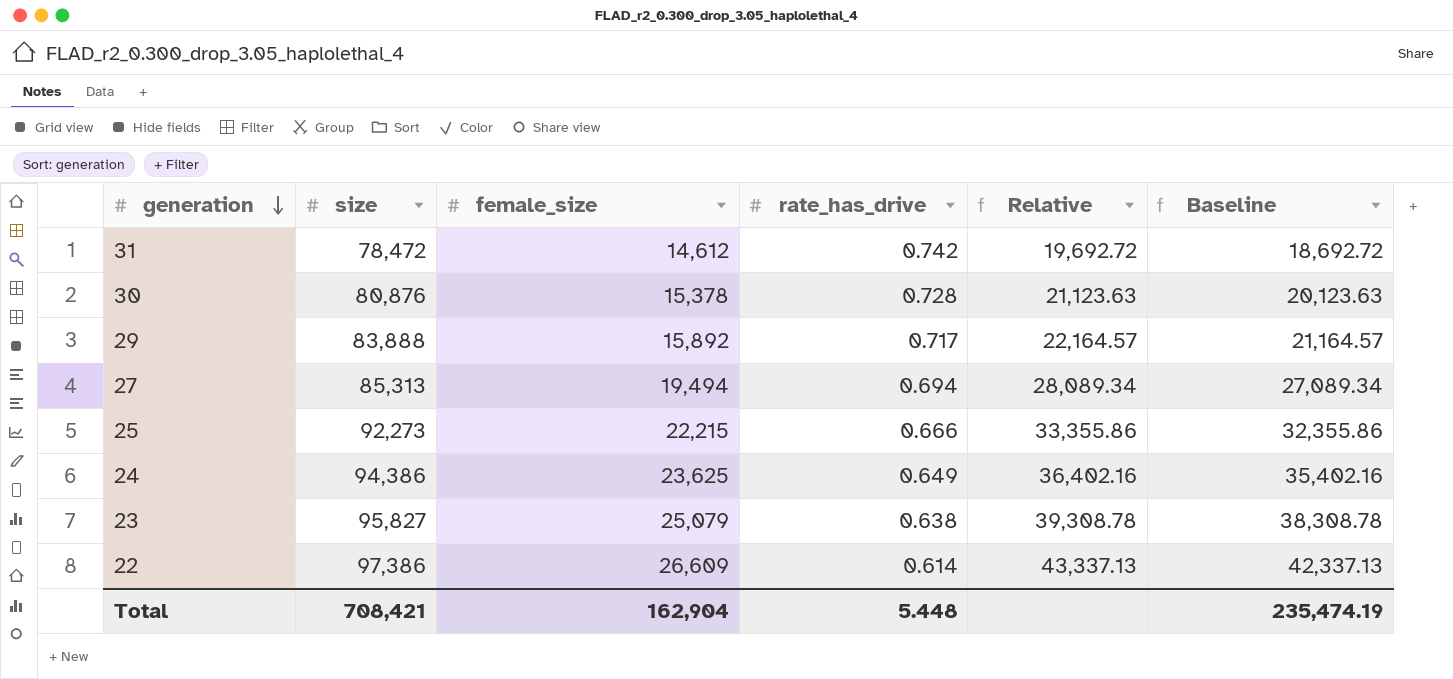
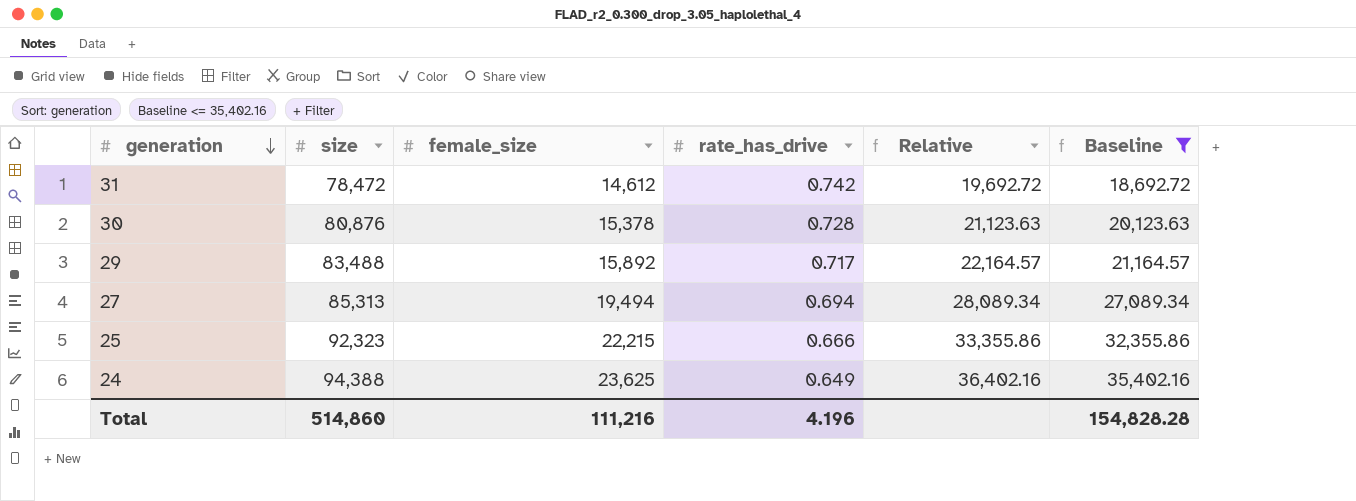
filter: none -> Baseline <= 35,402.16
29 | size: 83,888 -> 83,488
25 | size: 92,273 -> 92,323
24 | size: 94,386 -> 94,388
Total | size: 708,421 -> 514,860
Total | female_size: 162,904 -> 111,216
Total | rate_has_drive: 5.448 -> 4.196
Total | Baseline: 235,474.19 -> 154,828.28

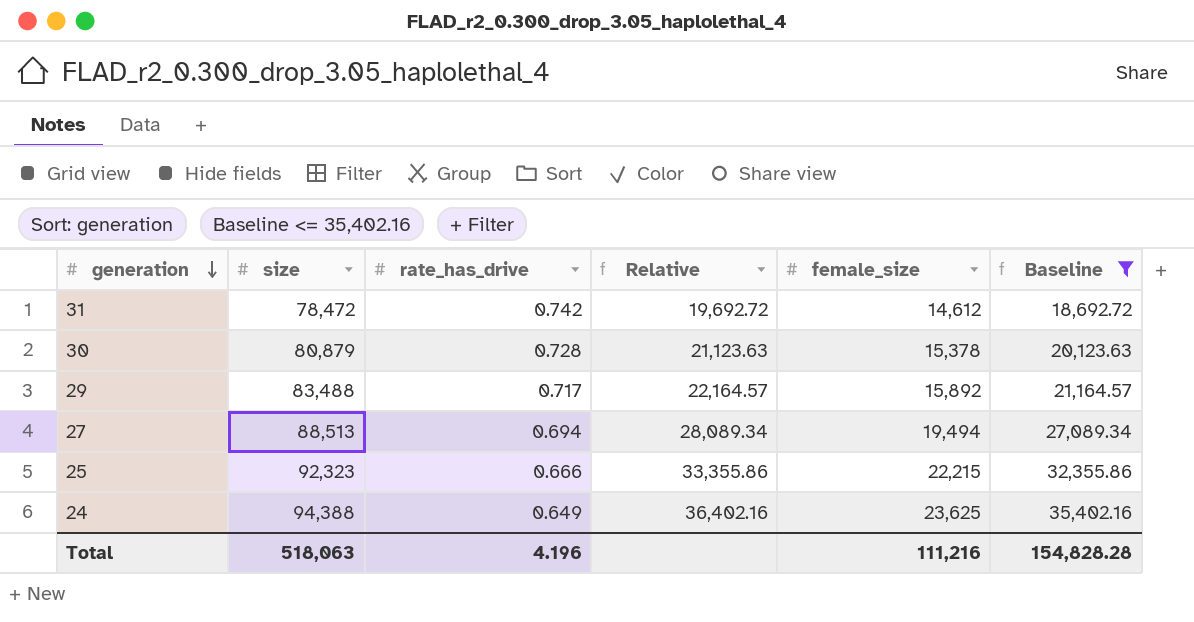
column female_size | position: 3 -> 5
30 | size: 80,876 -> 80,879
27 | size: 85,313 -> 88,513
Total | size: 514,860 -> 518,063

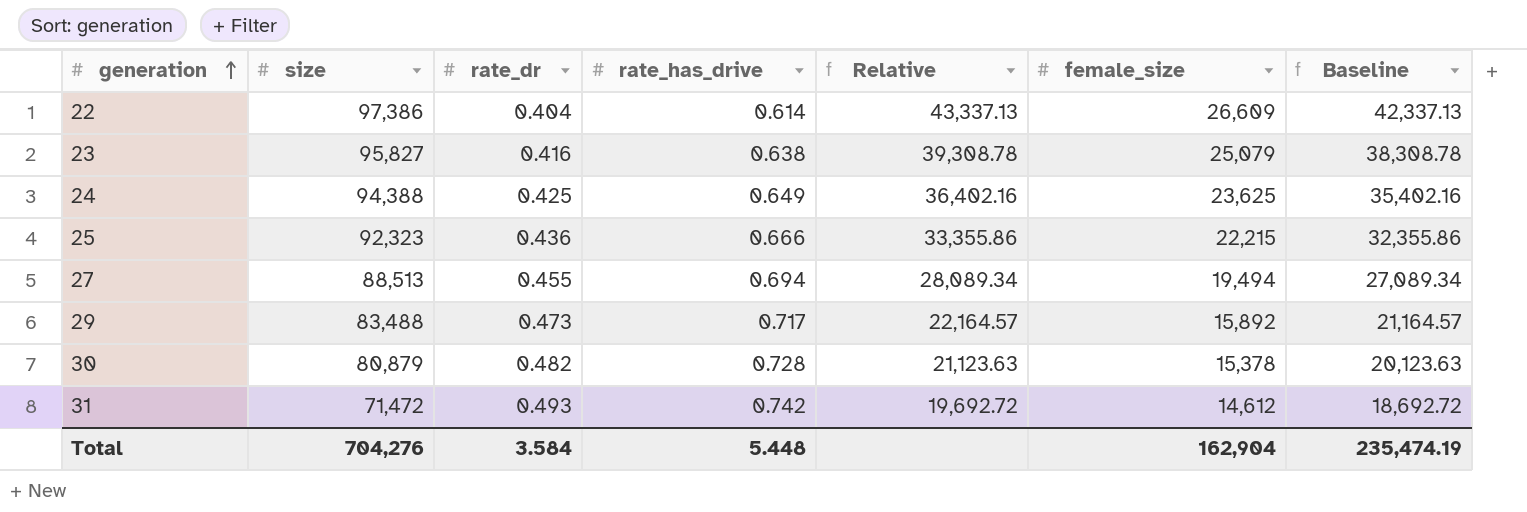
filter: Baseline <= 35,402.16 -> none
row order: generation descending -> generation ascending
column rate_dr | position: none -> 3
31 | size: 78,472 -> 71,472
Total | size: 518,063 -> 704,276
Total | rate_has_drive: 4.196 -> 5.448
Total | female_size: 111,216 -> 162,904
Total | Baseline: 154,828.28 -> 235,474.19

